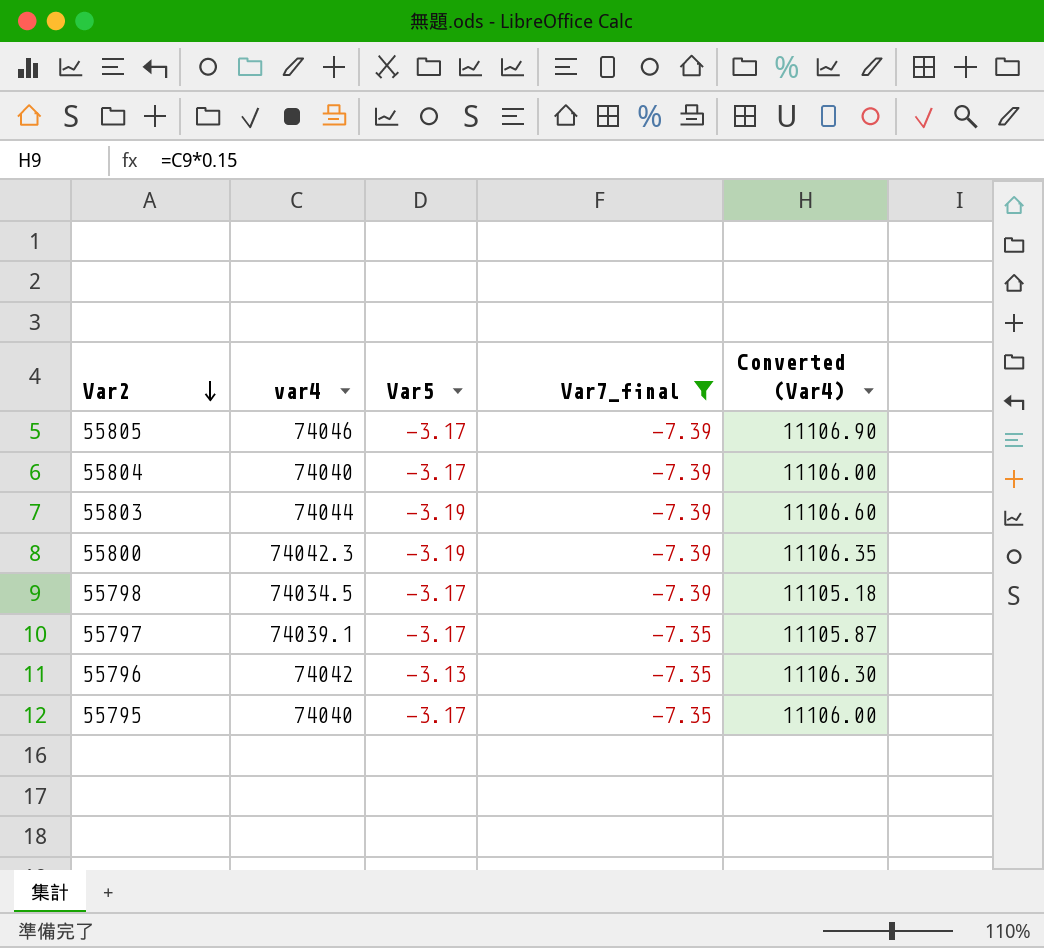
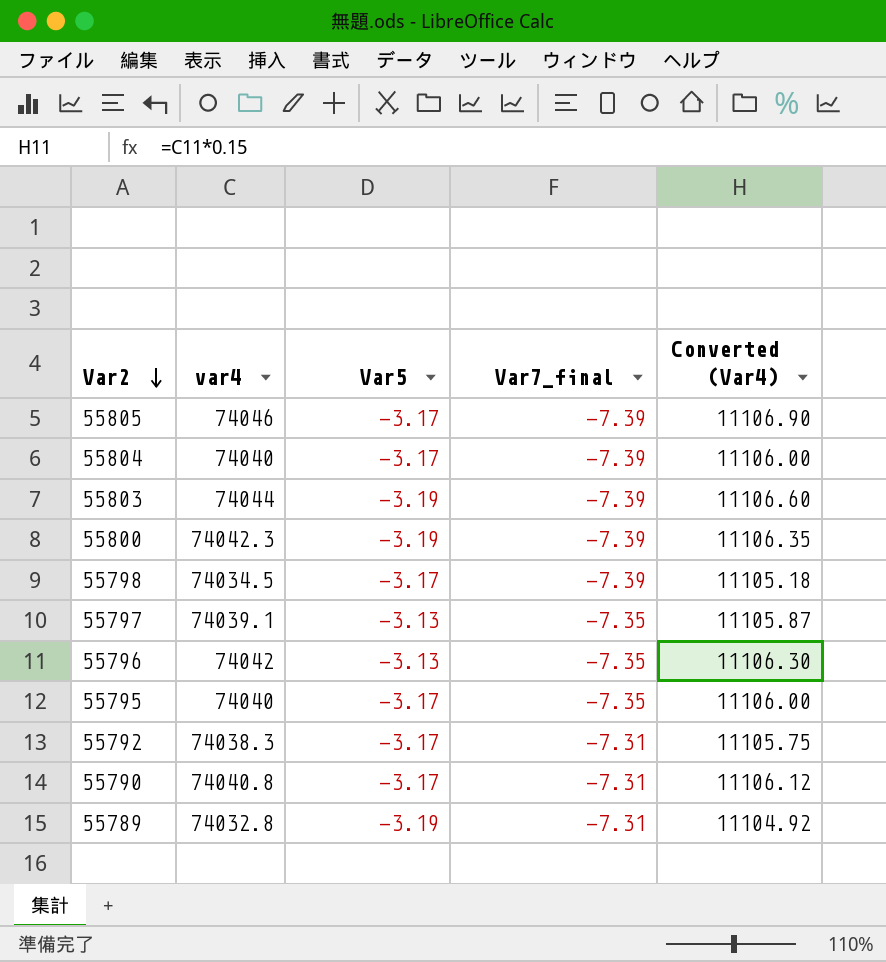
filter: Var7_final != -7.31 -> none
55797 | Var5: -3.17 -> -3.13

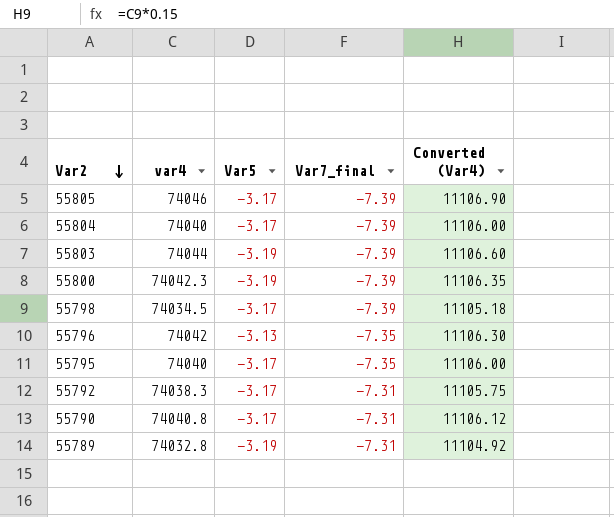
row 55797: 74039.1 | -3.13 | -7.35 | 11105.87 -> none

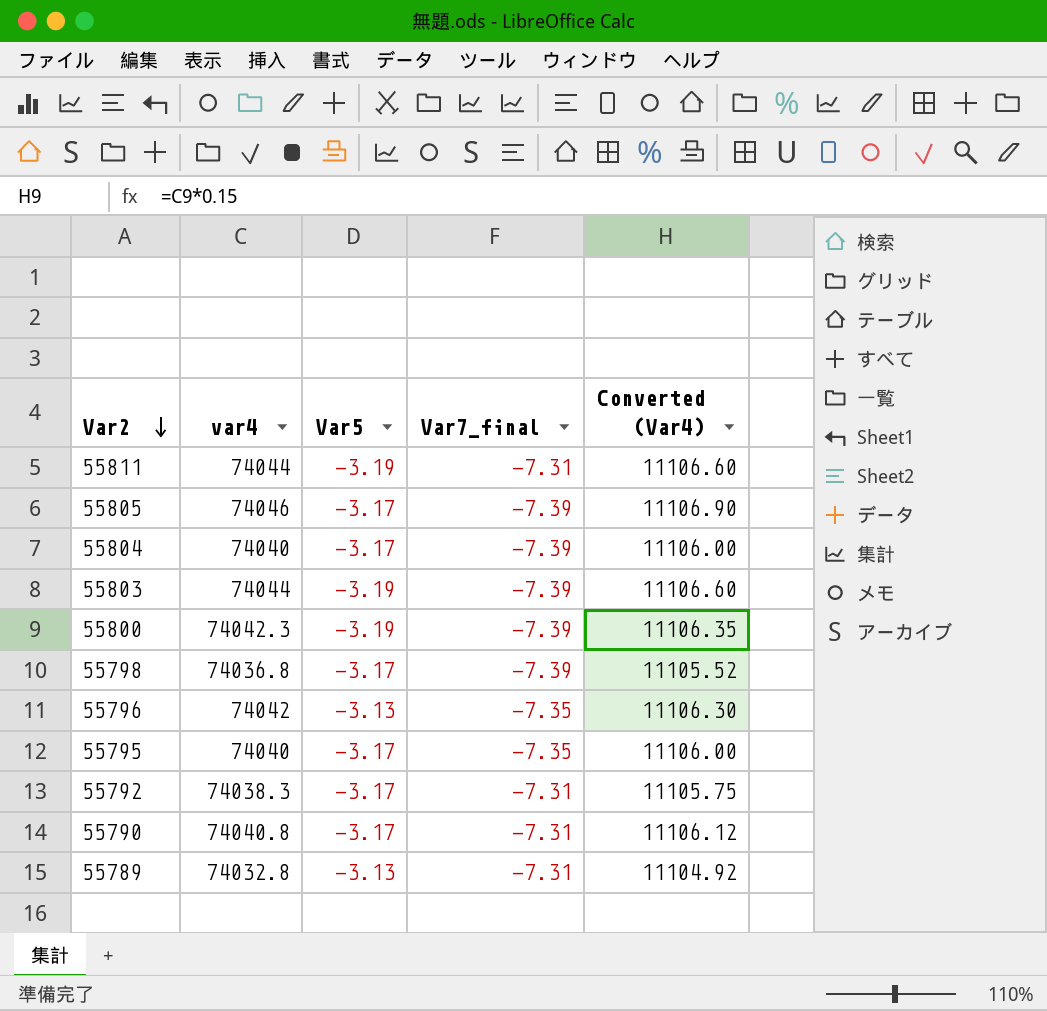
row 55811: none -> 74044 | -3.19 | -7.31 | 11106.60
55798 | var4: 74034.5 -> 74036.8
55798 | Converted (Var4): 11105.18 -> 11105.52
55789 | Var5: -3.19 -> -3.13

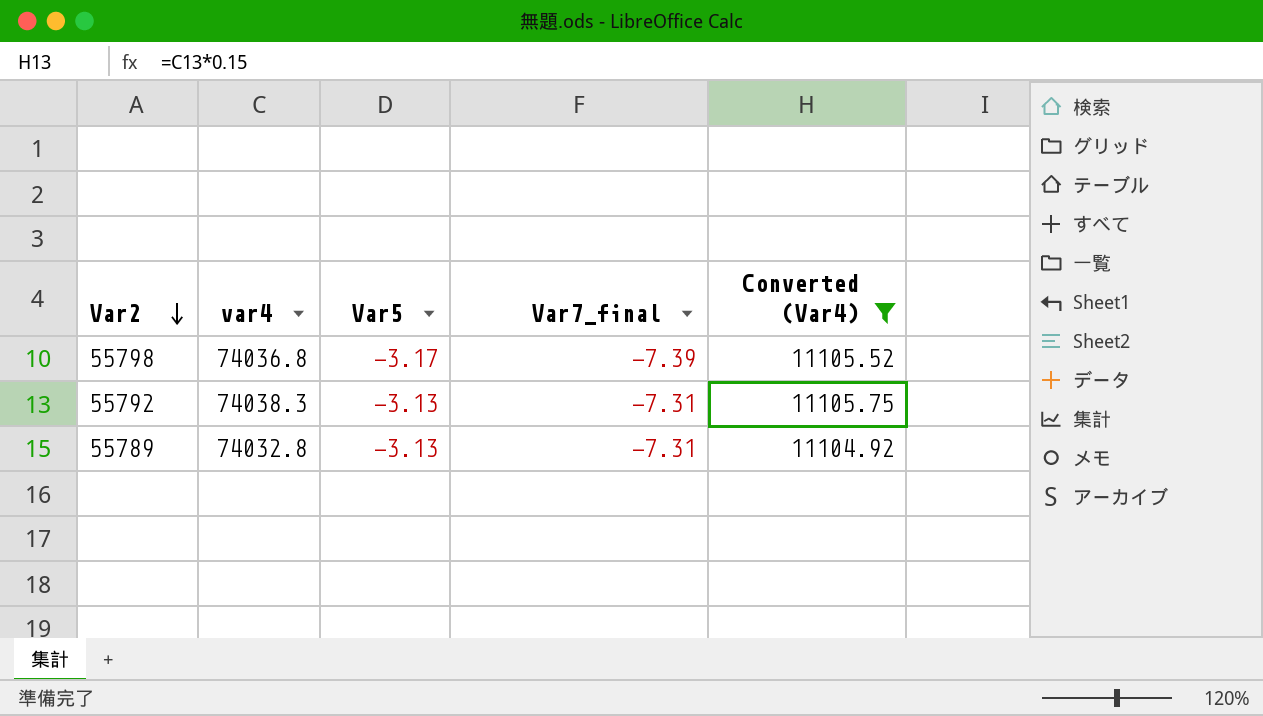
filter: none -> Converted (Var4) <= 11105.75
55792 | Var5: -3.17 -> -3.13

